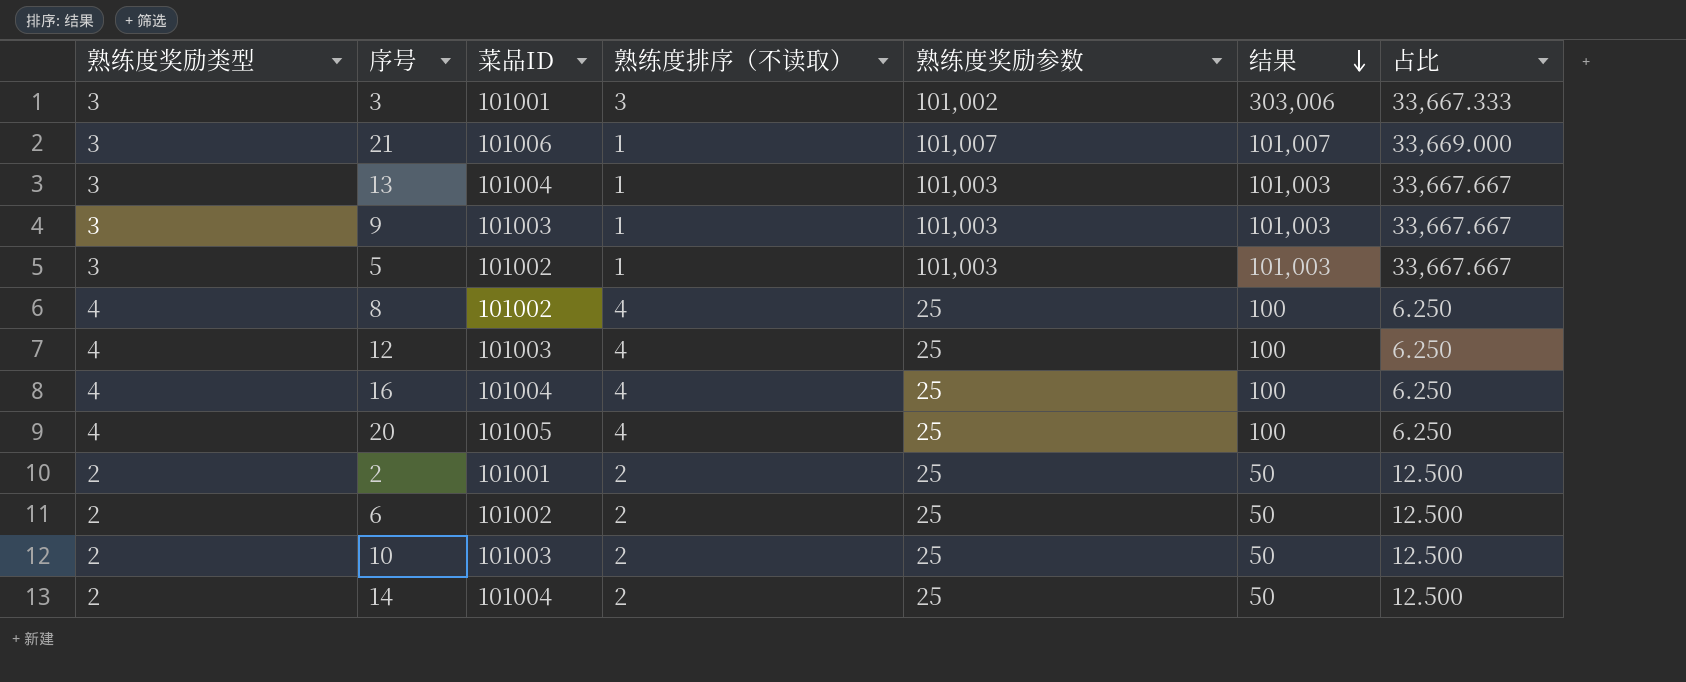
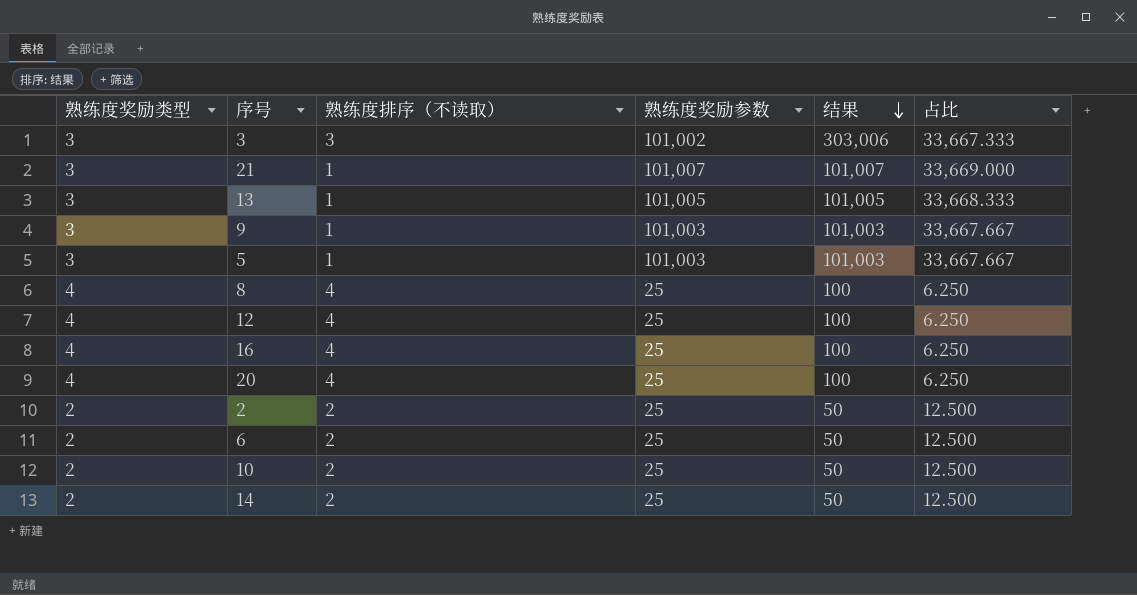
column 菜品ID | position: 3 -> none
13 | 熟练度奖励参数: 101,003 -> 101,005
13 | 结果: 101,003 -> 101,005
13 | 占比: 33,667.667 -> 33,668.333

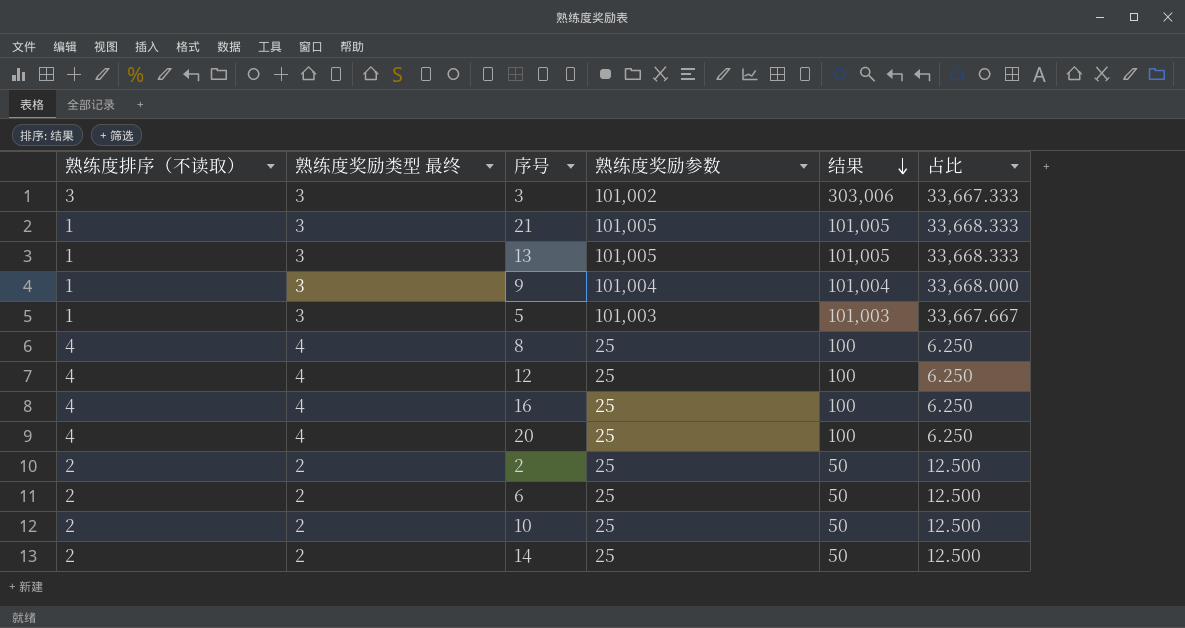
column 熟练度排序（不读取） | position: 3 -> 1
column name: 熟练度奖励类型 -> 熟练度奖励类型 最终
21 | 熟练度奖励参数: 101,007 -> 101,005
21 | 结果: 101,007 -> 101,005
21 | 占比: 33,669.000 -> 33,668.333
9 | 熟练度奖励参数: 101,003 -> 101,004
9 | 结果: 101,003 -> 101,004
9 | 占比: 33,667.667 -> 33,668.000

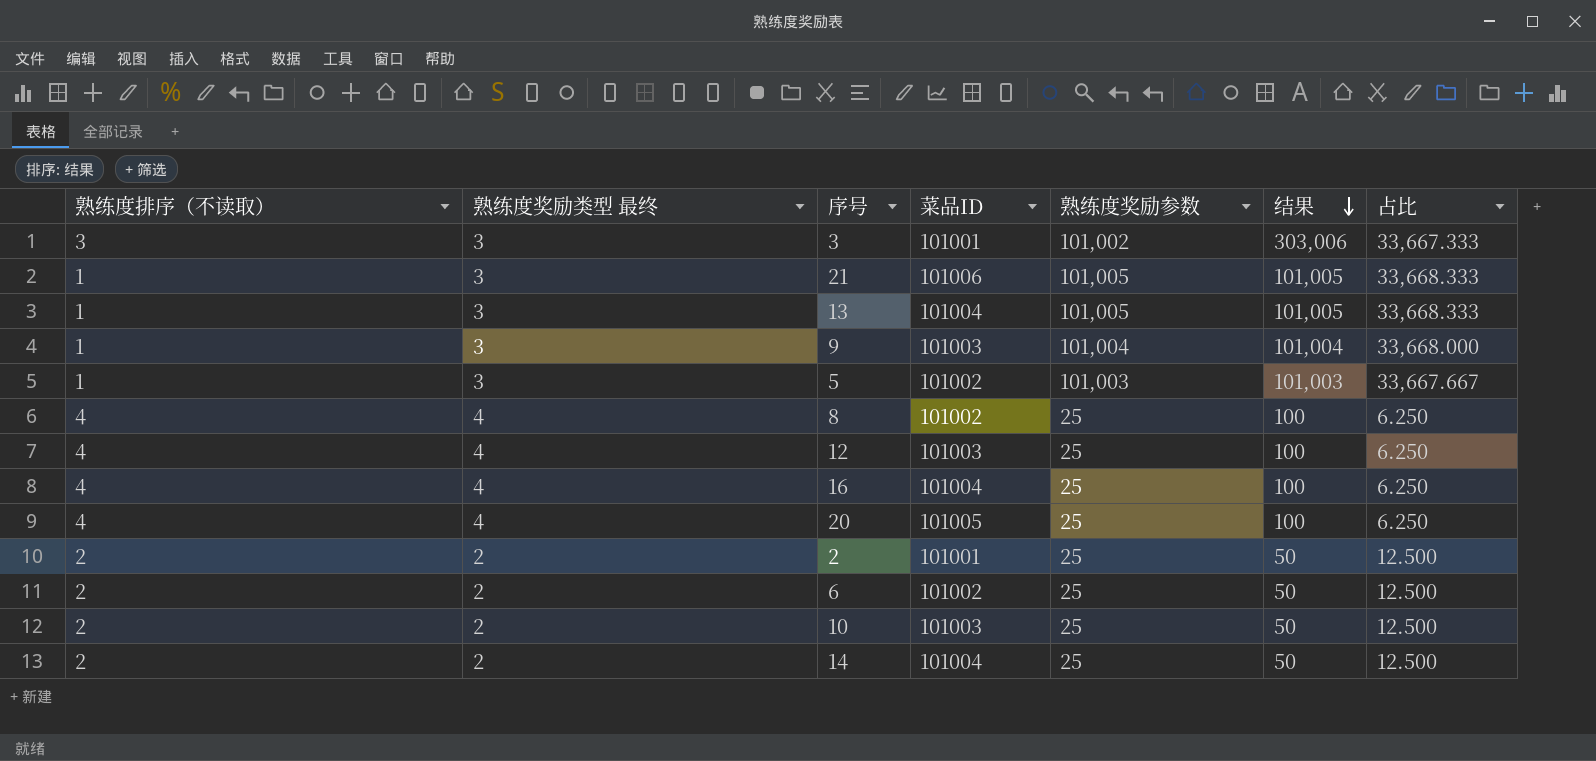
column 菜品ID | position: none -> 4

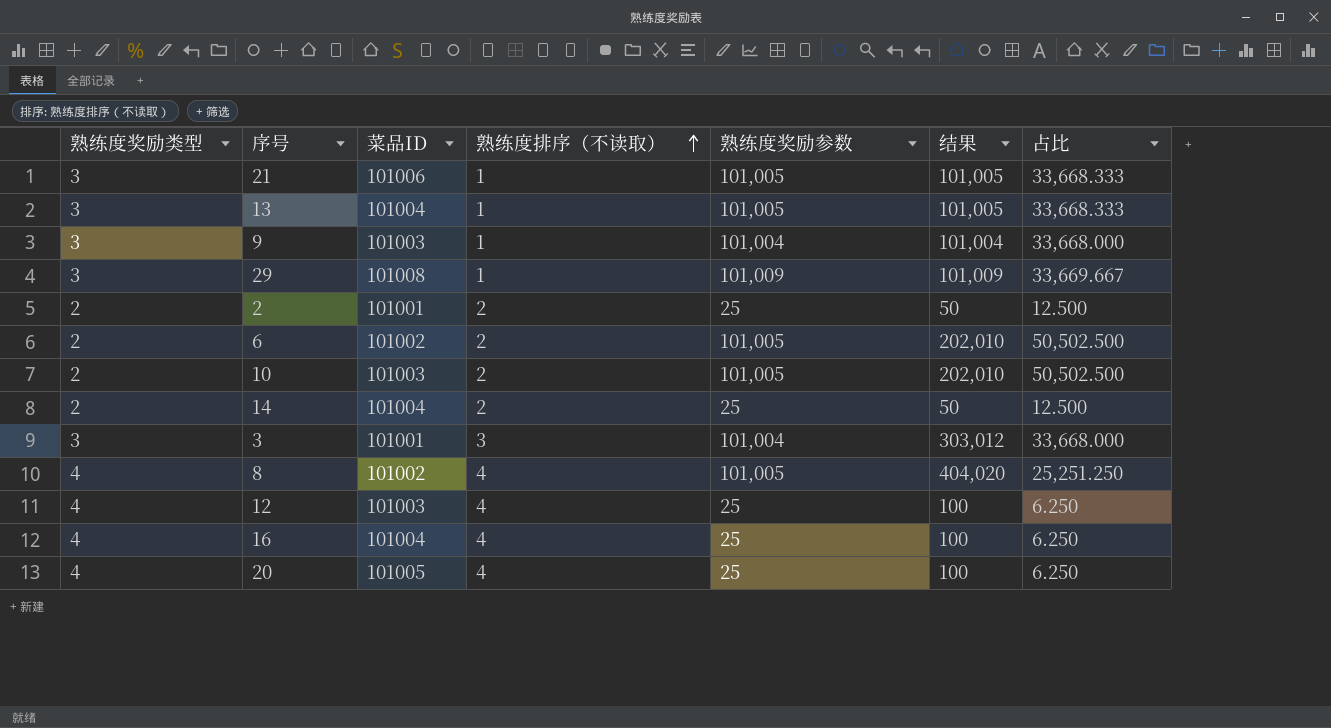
row order: 结果 descending -> 熟练度排序（不读取） ascending
column name: 熟练度奖励类型 最终 -> 熟练度奖励类型
column 熟练度排序（不读取） | position: 1 -> 4
row 5: 1 | 3 | 101002 | 101,003 | 101,003 | 33,667.667 -> none
row 29: none -> 3 | 101008 | 1 | 101,009 | 101,009 | 33,669.667
6 | 熟练度奖励参数: 25 -> 101,005
6 | 结果: 50 -> 202,010
6 | 占比: 12.500 -> 50,502.500
10 | 熟练度奖励参数: 25 -> 101,005
10 | 结果: 50 -> 202,010
10 | 占比: 12.500 -> 50,502.500
3 | 熟练度奖励参数: 101,002 -> 101,004
3 | 结果: 303,006 -> 303,012
3 | 占比: 33,667.333 -> 33,668.000
8 | 熟练度奖励参数: 25 -> 101,005
8 | 结果: 100 -> 404,020
8 | 占比: 6.250 -> 25,251.250

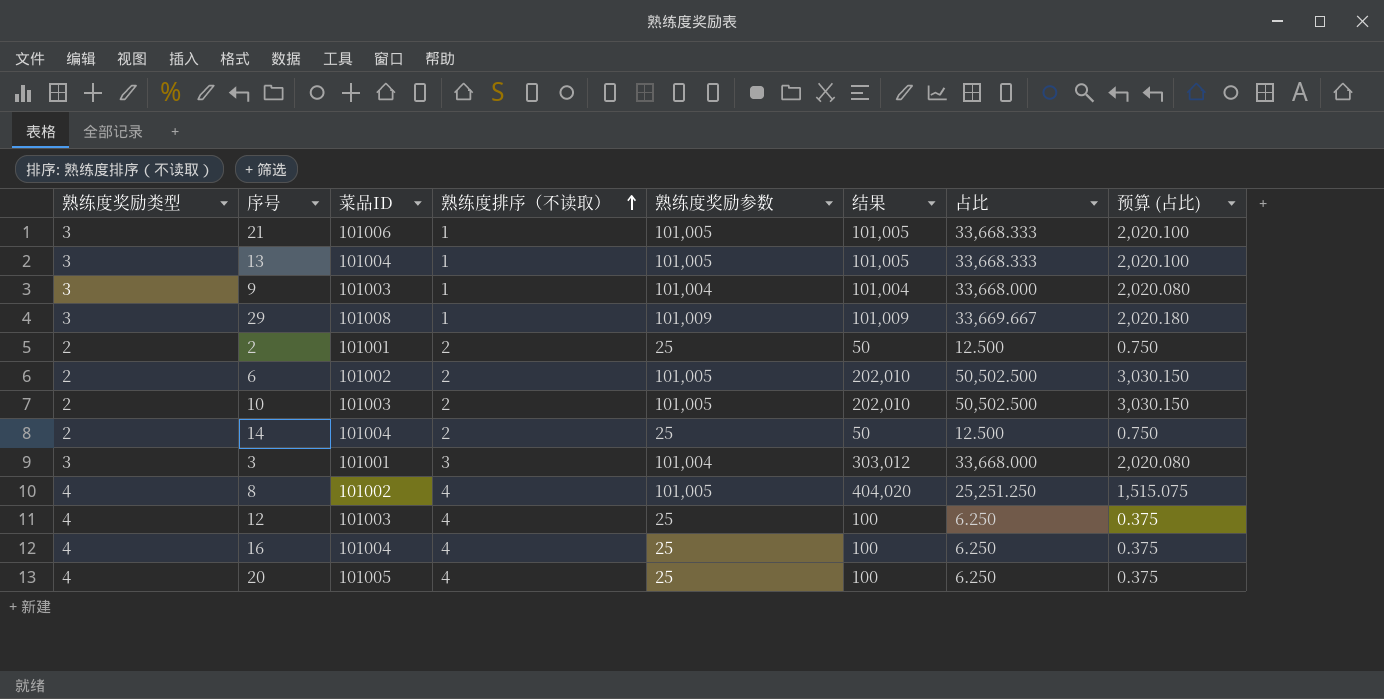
column 预算 (占比) | formula: none -> [占比] * 0.06

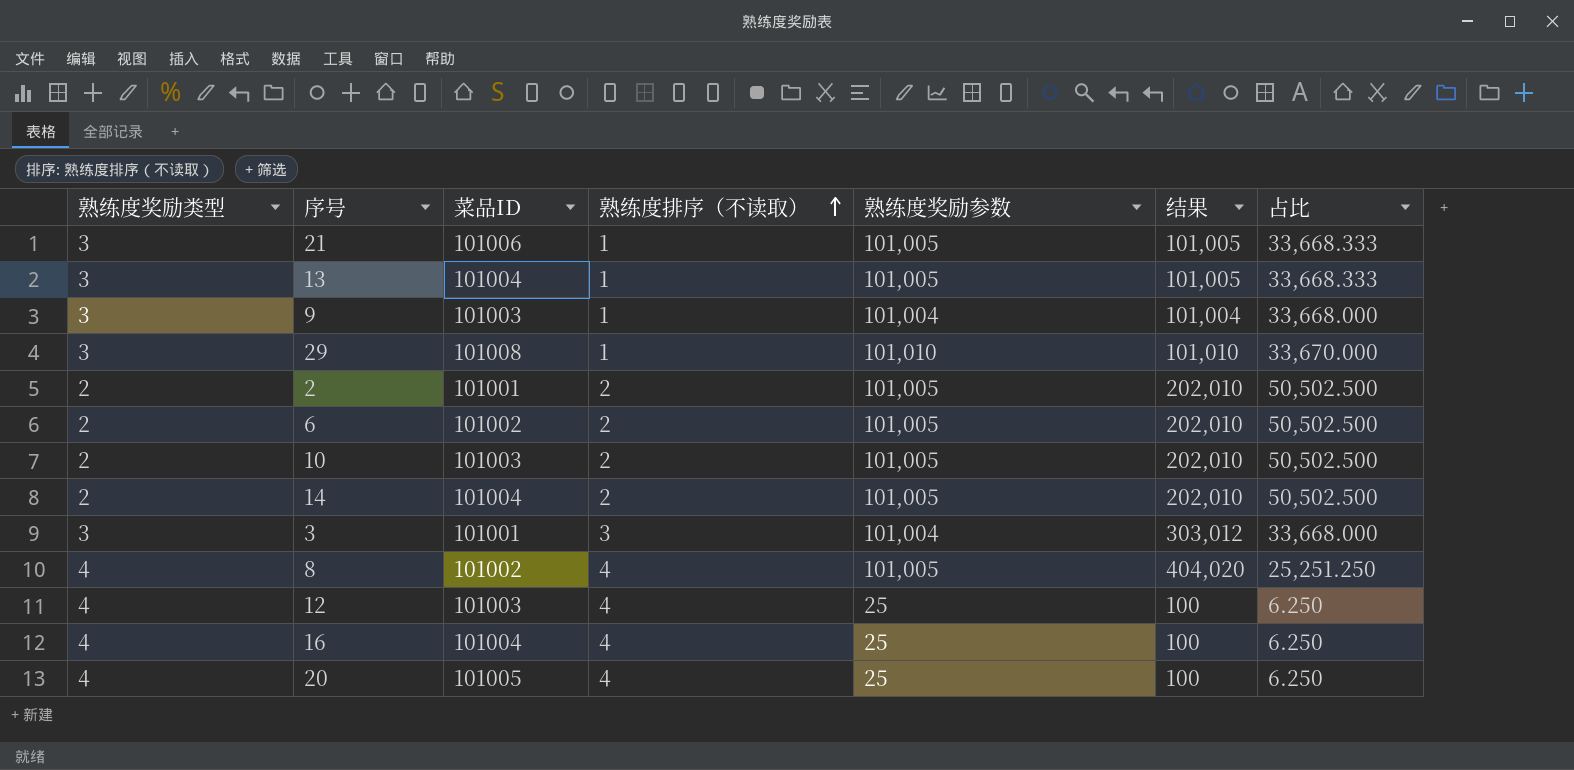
column 预算 (占比) | formula: [占比] * 0.06 -> none
29 | 熟练度奖励参数: 101,009 -> 101,010
29 | 结果: 101,009 -> 101,010
29 | 占比: 33,669.667 -> 33,670.000
2 | 熟练度奖励参数: 25 -> 101,005
2 | 结果: 50 -> 202,010
2 | 占比: 12.500 -> 50,502.500
14 | 熟练度奖励参数: 25 -> 101,005
14 | 结果: 50 -> 202,010
14 | 占比: 12.500 -> 50,502.500

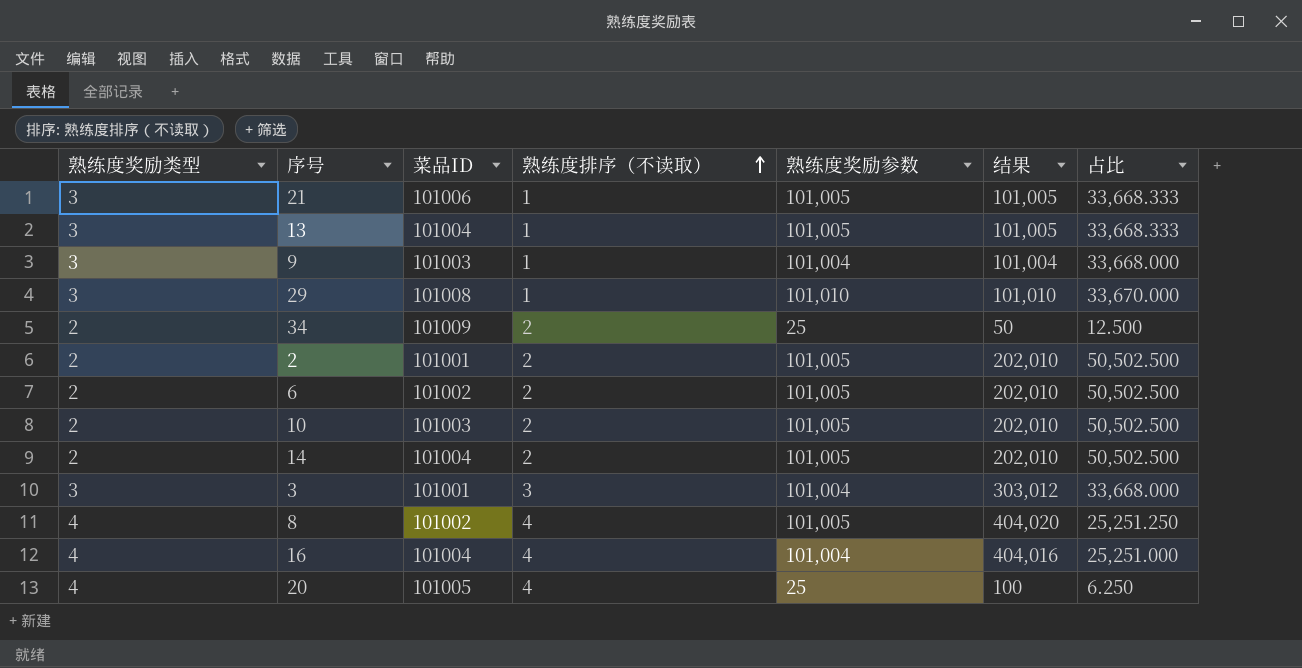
row 12: 4 | 101003 | 4 | 25 | 100 | 6.250 -> none
row 34: none -> 2 | 101009 | 2 | 25 | 50 | 12.500
16 | 熟练度奖励参数: 25 -> 101,004
16 | 结果: 100 -> 404,016
16 | 占比: 6.250 -> 25,251.000

